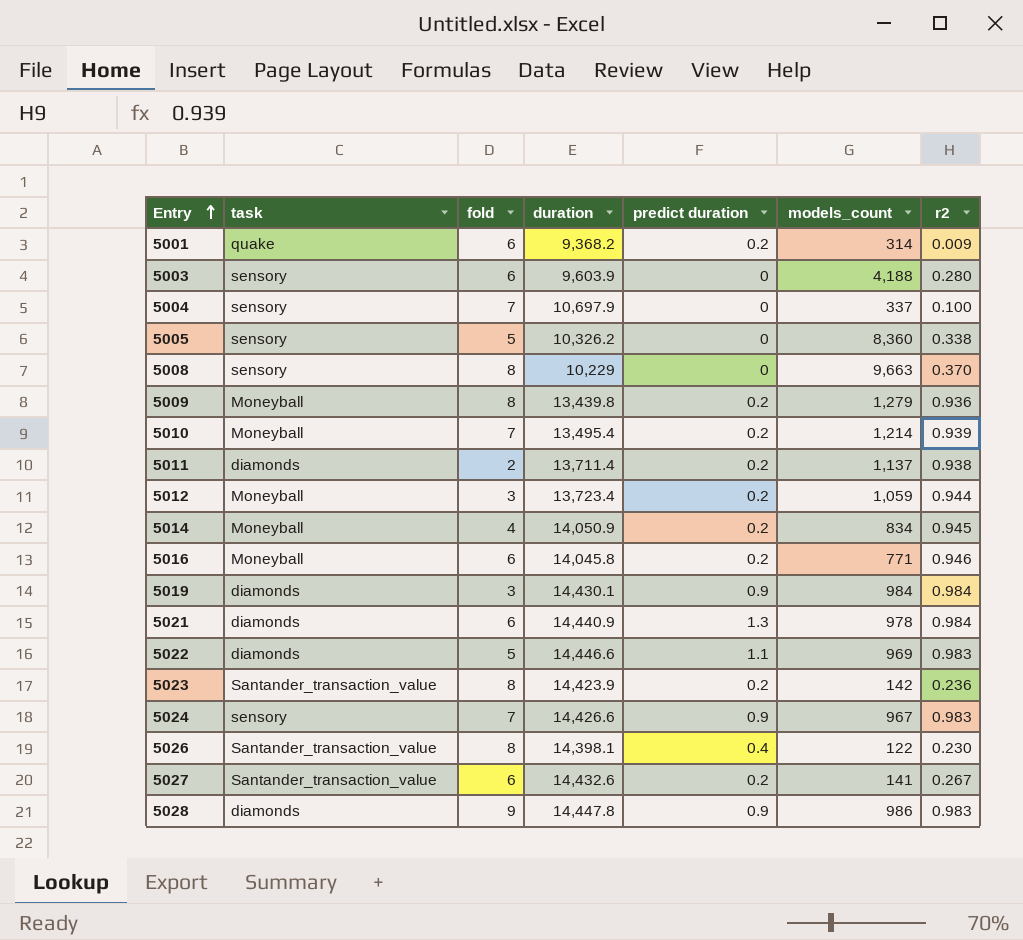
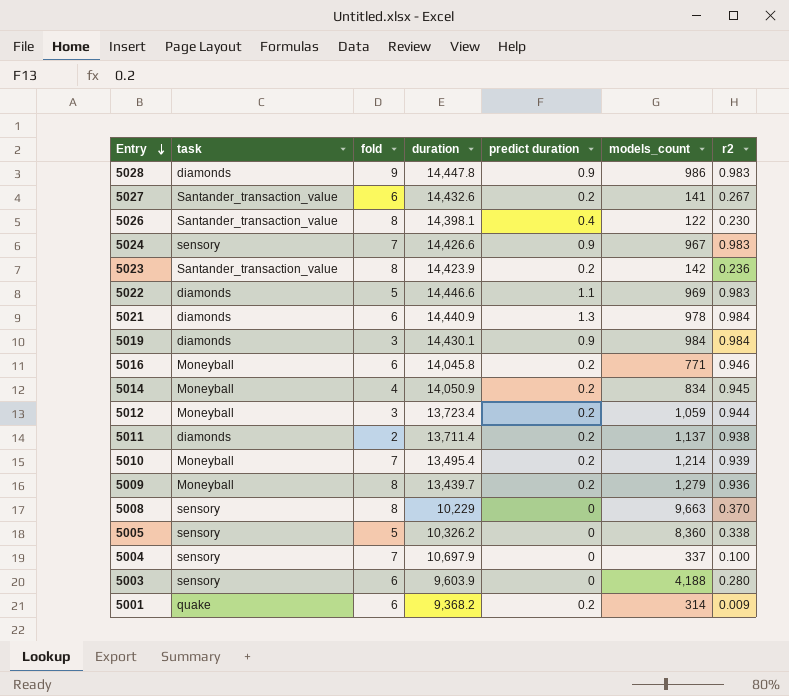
row order: Entry ascending -> Entry descending
5009 | duration: 13,439.8 -> 13,439.7

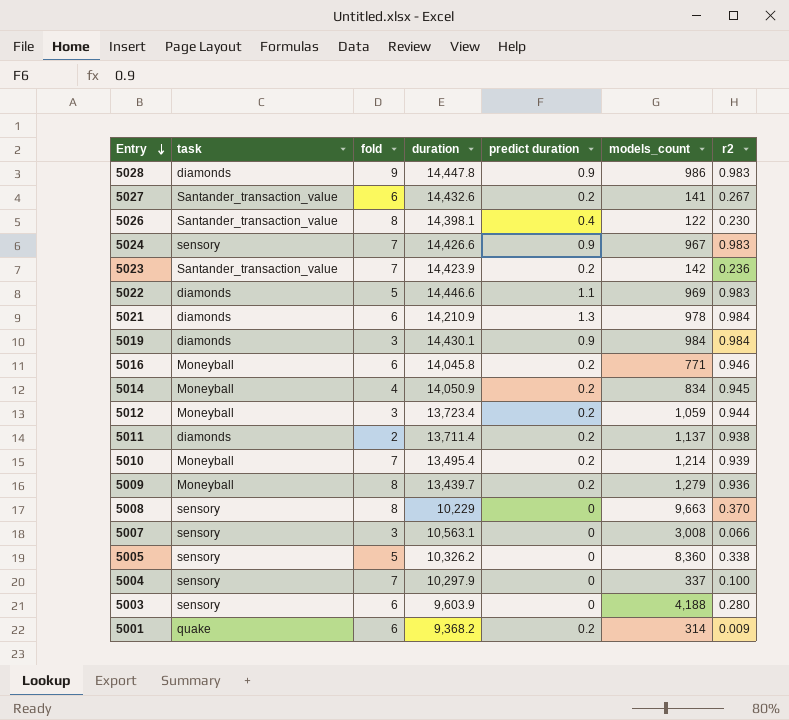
5023 | fold: 8 -> 7
5021 | duration: 14,440.9 -> 14,210.9
row 5007: none -> sensory | 3 | 10,563.1 | 0 | 3,008 | 0.066
5004 | duration: 10,697.9 -> 10,297.9

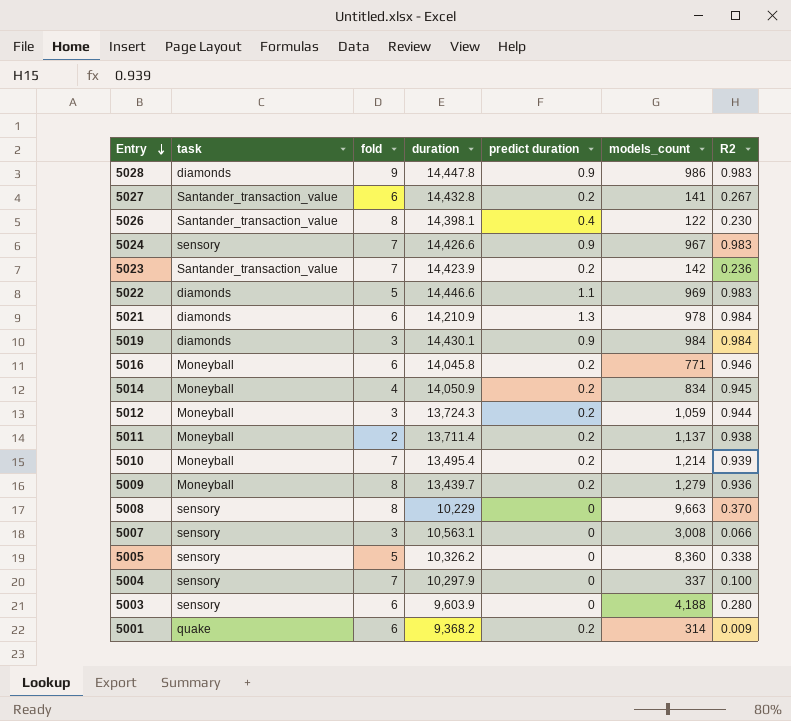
column name: r2 -> R2
5027 | duration: 14,432.6 -> 14,432.8
5012 | duration: 13,723.4 -> 13,724.3
5011 | task: diamonds -> Moneyball

